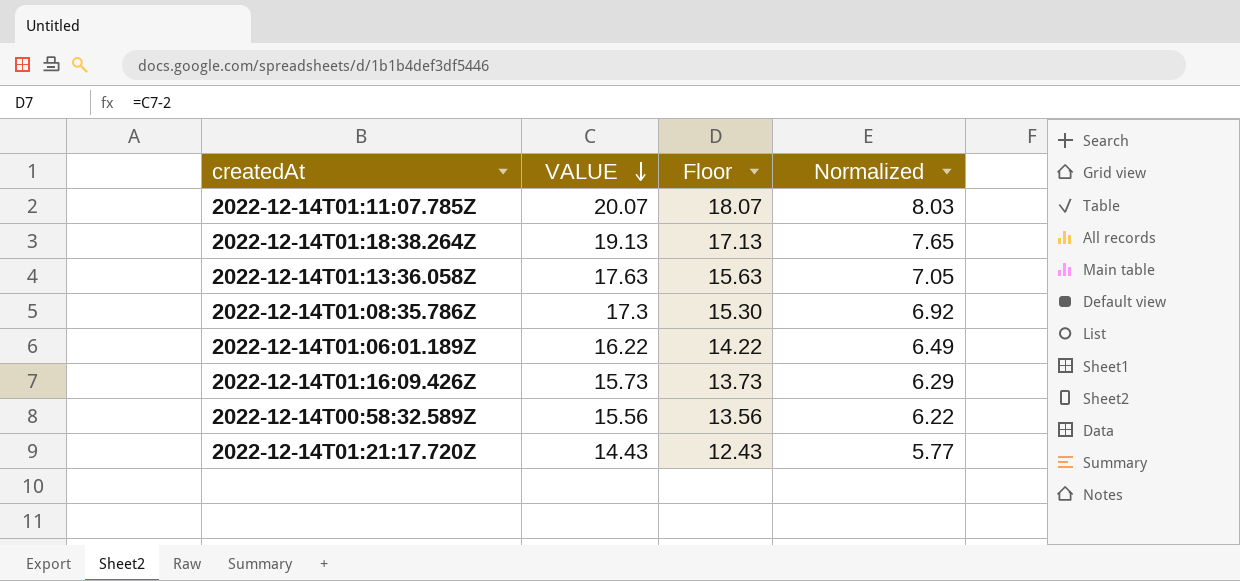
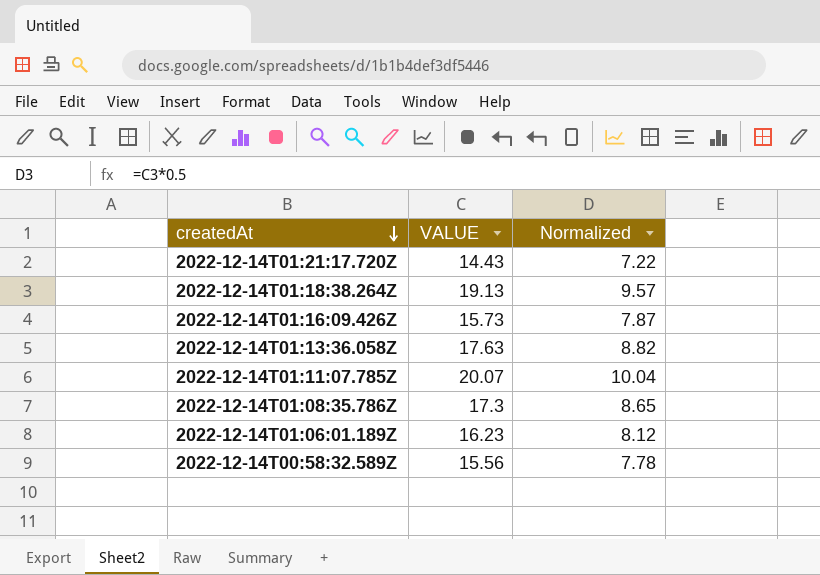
row order: VALUE descending -> createdAt descending
column Floor | formula: [VALUE] - 2 -> none
column Normalized | formula: [VALUE] * 0.4 -> [VALUE] * 0.5
2022-12-14T01:06:01.189Z | VALUE: 16.22 -> 16.23

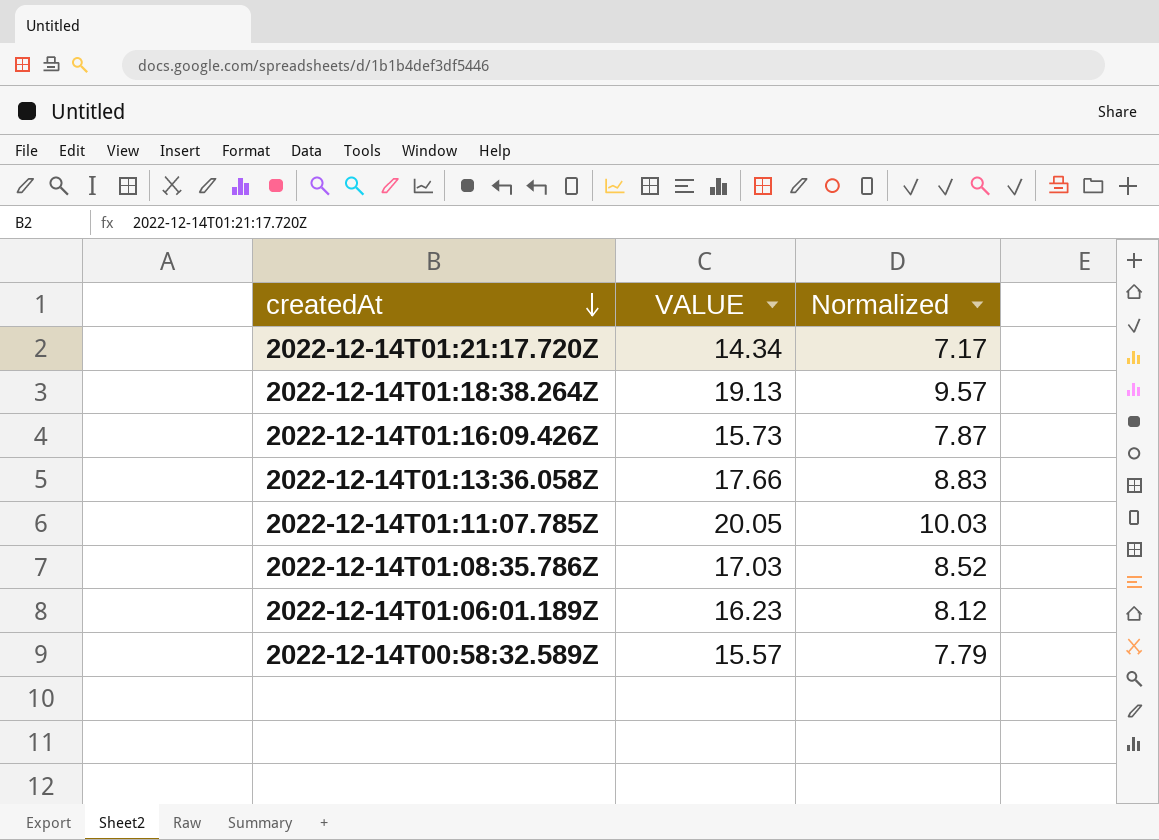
2022-12-14T01:21:17.720Z | VALUE: 14.43 -> 14.34
2022-12-14T01:21:17.720Z | Normalized: 7.22 -> 7.17
2022-12-14T01:13:36.058Z | VALUE: 17.63 -> 17.66
2022-12-14T01:13:36.058Z | Normalized: 8.82 -> 8.83
2022-12-14T01:11:07.785Z | VALUE: 20.07 -> 20.05
2022-12-14T01:11:07.785Z | Normalized: 10.04 -> 10.03
2022-12-14T01:08:35.786Z | VALUE: 17.3 -> 17.03
2022-12-14T01:08:35.786Z | Normalized: 8.65 -> 8.52
2022-12-14T00:58:32.589Z | VALUE: 15.56 -> 15.57
2022-12-14T00:58:32.589Z | Normalized: 7.78 -> 7.79

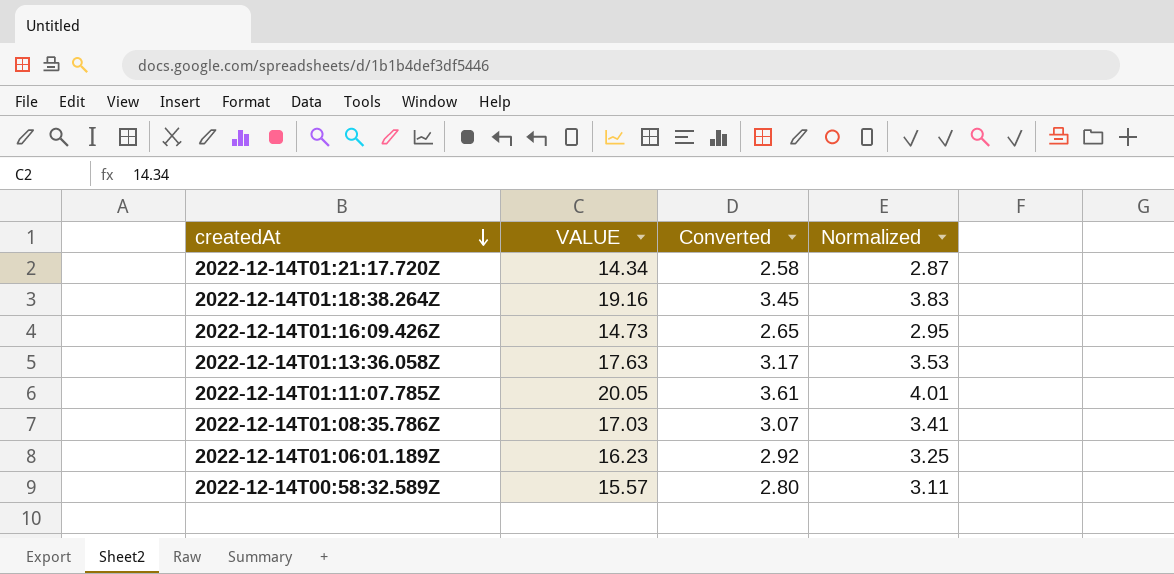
column Converted | formula: none -> [VALUE] * 0.18
column Normalized | formula: [VALUE] * 0.5 -> [VALUE] * 0.2
2022-12-14T01:18:38.264Z | VALUE: 19.13 -> 19.16
2022-12-14T01:16:09.426Z | VALUE: 15.73 -> 14.73
2022-12-14T01:13:36.058Z | VALUE: 17.66 -> 17.63

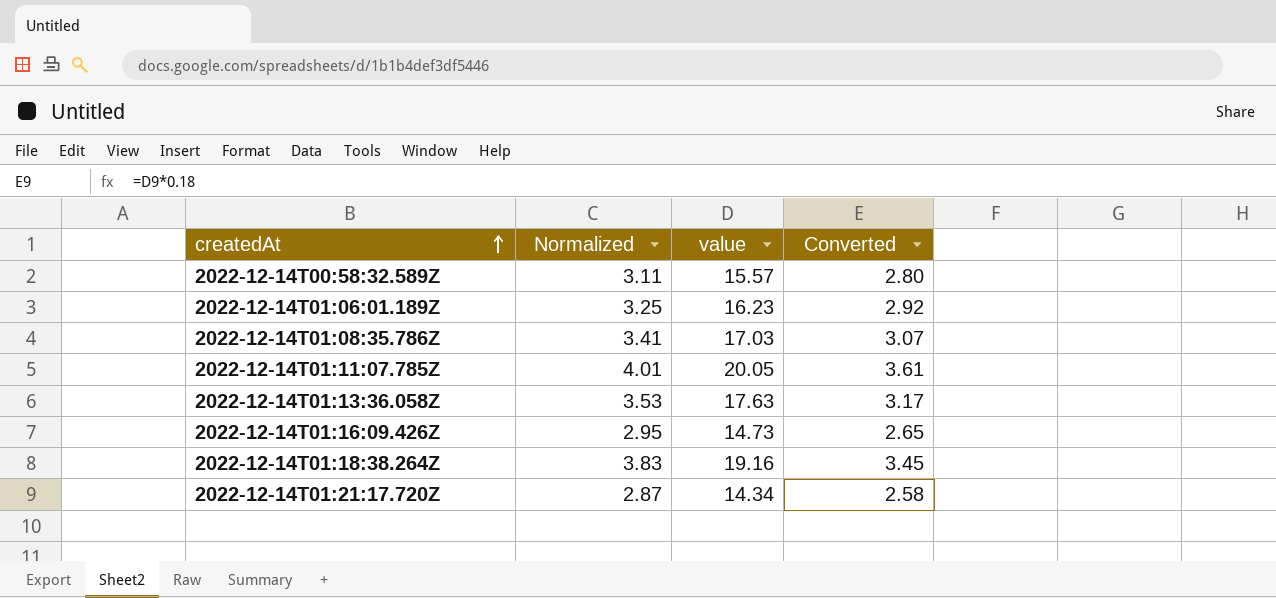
row order: createdAt descending -> createdAt ascending
column Normalized | position: 4 -> 2
column name: VALUE -> value

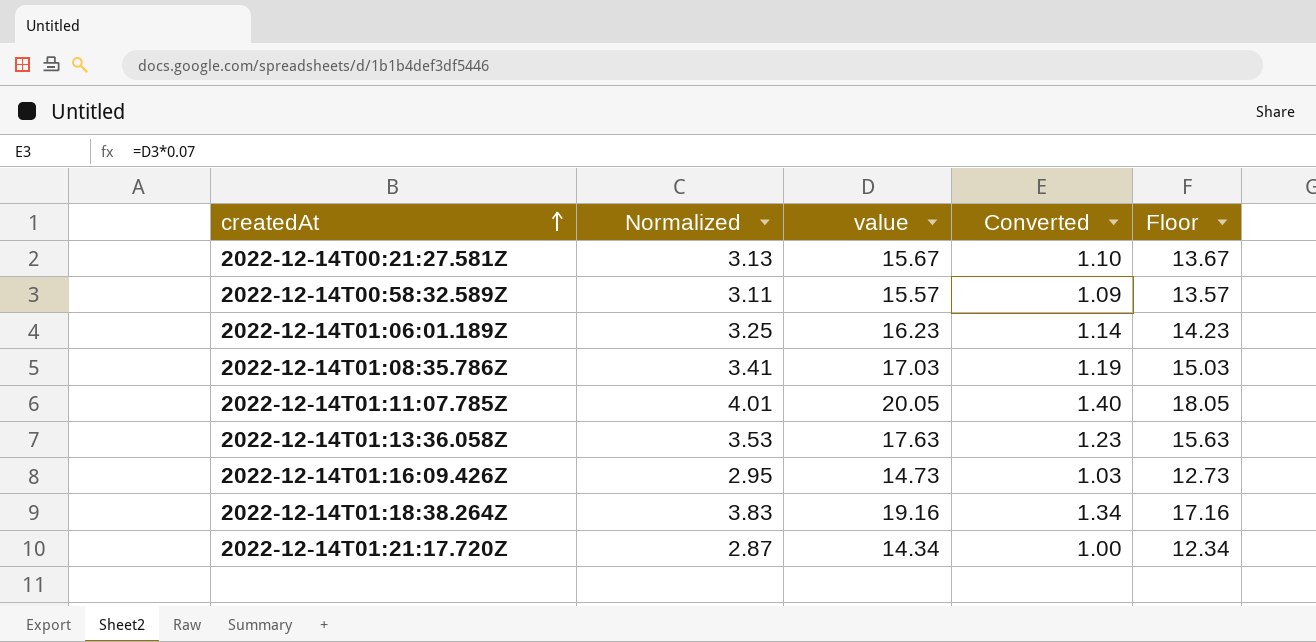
column Converted | formula: [value] * 0.18 -> [value] * 0.07
column Floor | formula: none -> [value] - 2
row 2022-12-14T00:21:27.581Z: none -> 3.13 | 15.67 | 1.10 | 13.67

